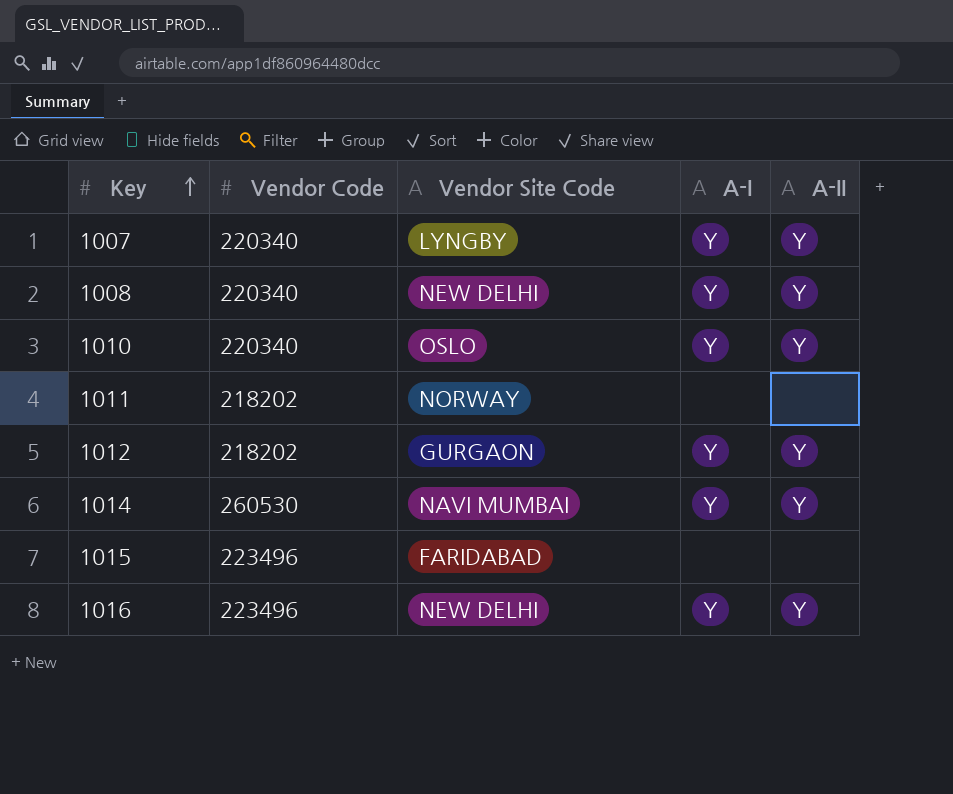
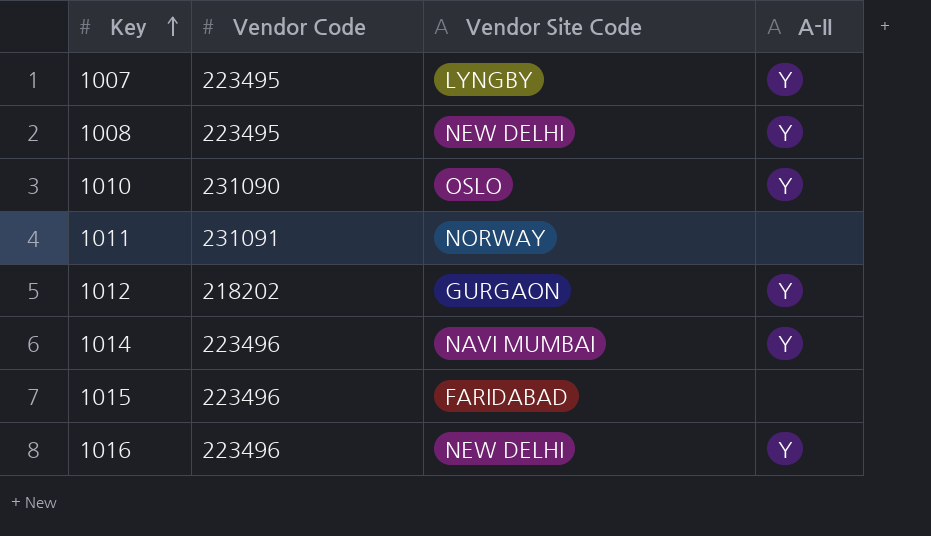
column A-I | position: 4 -> none
1007 | Vendor Code: 220340 -> 223495
1008 | Vendor Code: 220340 -> 223495
1010 | Vendor Code: 220340 -> 231090
1011 | Vendor Code: 218202 -> 231091
1014 | Vendor Code: 260530 -> 223496

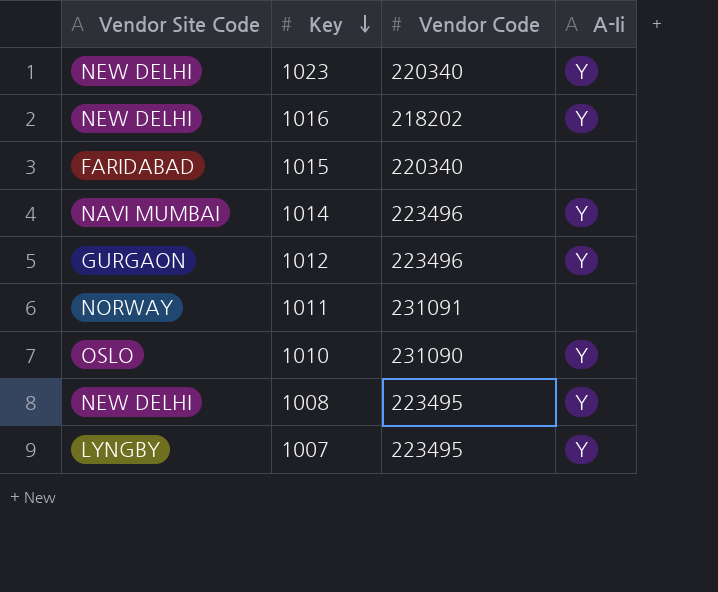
row order: Key ascending -> Key descending
column Vendor Site Code | position: 3 -> 1
column name: A-II -> A-Ii
row 1023: none -> NEW DELHI | 220340 | Y
1016 | Vendor Code: 223496 -> 218202
1015 | Vendor Code: 223496 -> 220340
1012 | Vendor Code: 218202 -> 223496

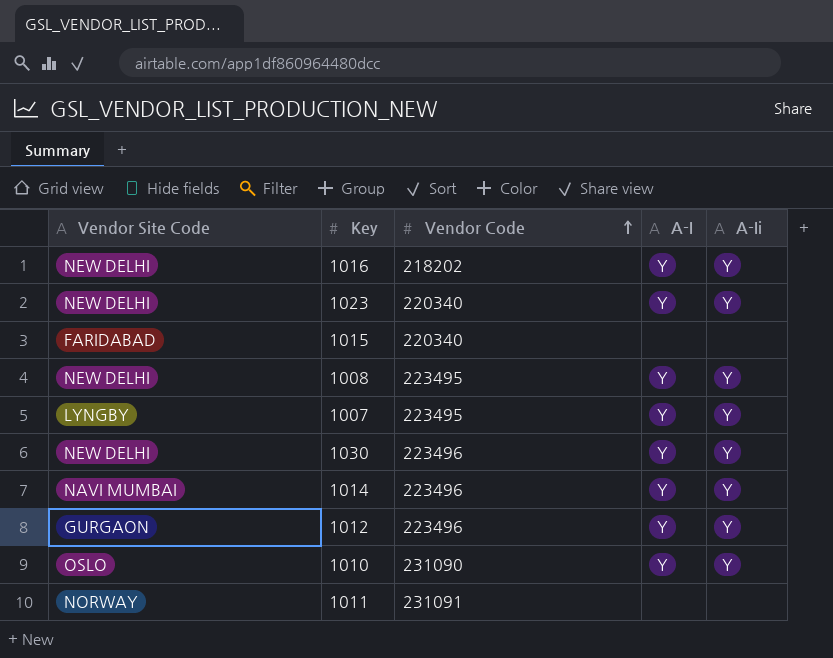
row order: Key descending -> Vendor Code ascending
column A-I | position: none -> 4
row 1030: none -> NEW DELHI | 223496 | Y | Y

